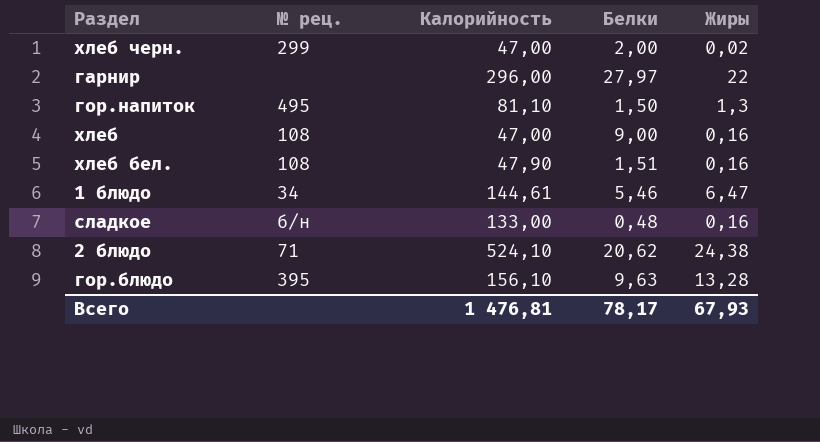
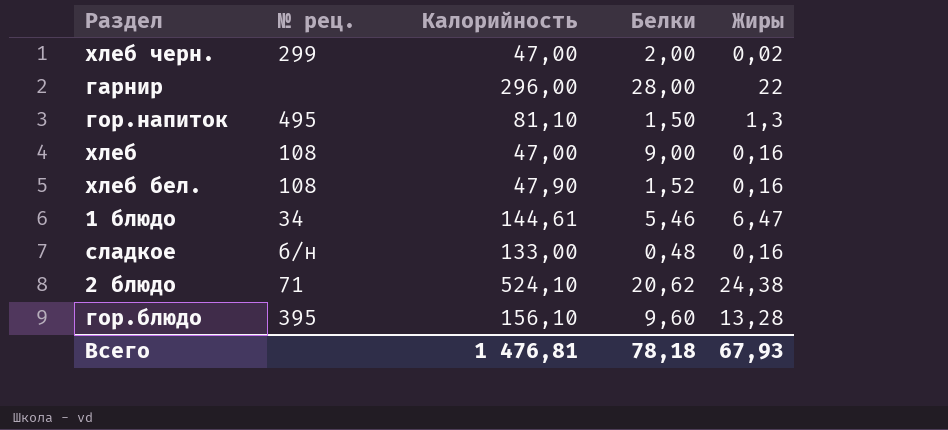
гарнир | Белки: 27,97 -> 28,00
хлеб бел. | Белки: 1,51 -> 1,52
гор.блюдо | Белки: 9,63 -> 9,60
Всего | Белки: 78,17 -> 78,18

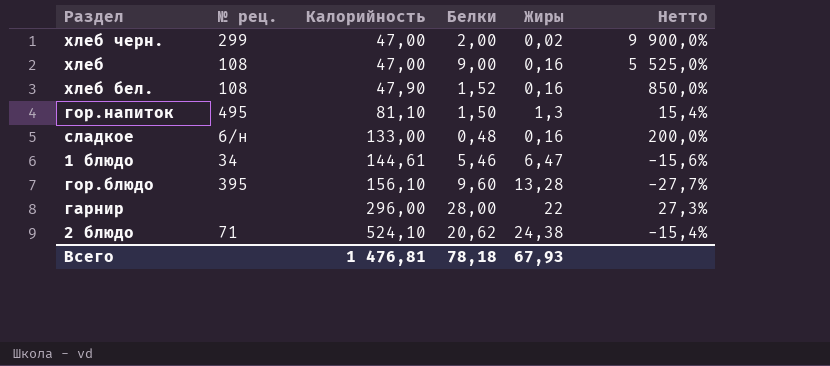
row order: none -> Калорийность ascending
column Нетто | formula: none -> ([Белки] - [Жиры]) / [Жиры]

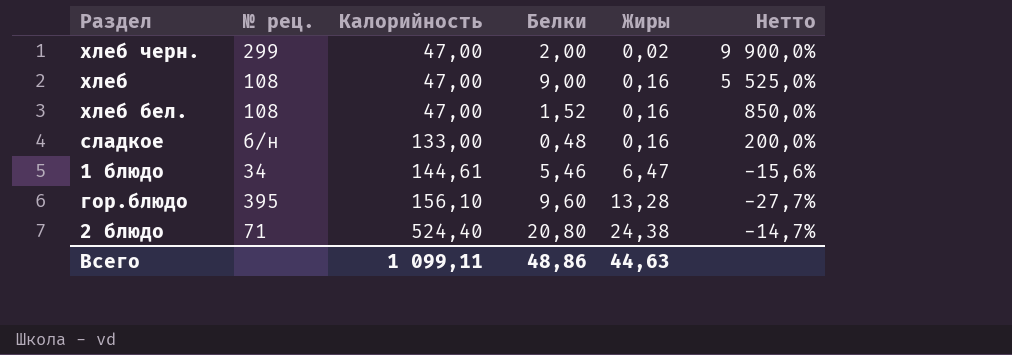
row гор.напиток: 495 | 81,10 | 1,50 | 1,3 | 15,4% -> none
row гарнир: none | 296,00 | 28,00 | 22 | 27,3% -> none
хлеб бел. | Калорийность: 47,90 -> 47,00
2 блюдо | Калорийность: 524,10 -> 524,40
2 блюдо | Белки: 20,62 -> 20,80
2 блюдо | Нетто: -15,4% -> -14,7%
Всего | Калорийность: 1 476,81 -> 1 099,11
Всего | Белки: 78,18 -> 48,86
Всего | Жиры: 67,93 -> 44,63

